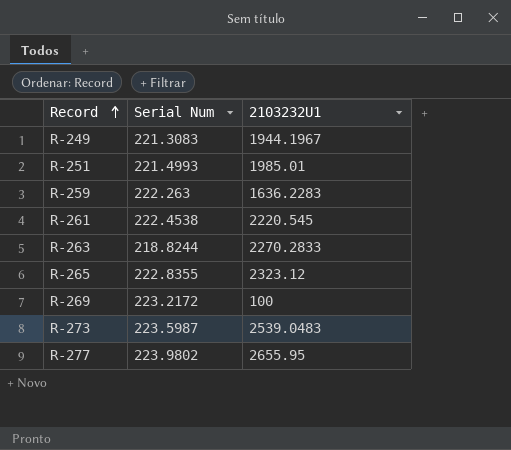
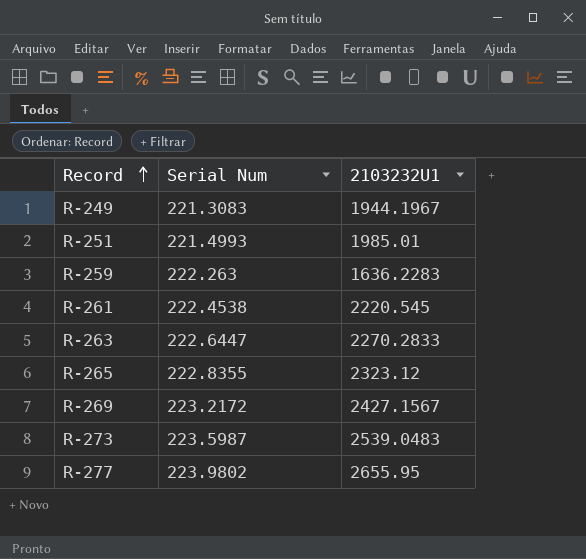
R-263 | Serial Num: 218.8244 -> 222.6447
R-269 | 2103232U1: 100 -> 2427.1567

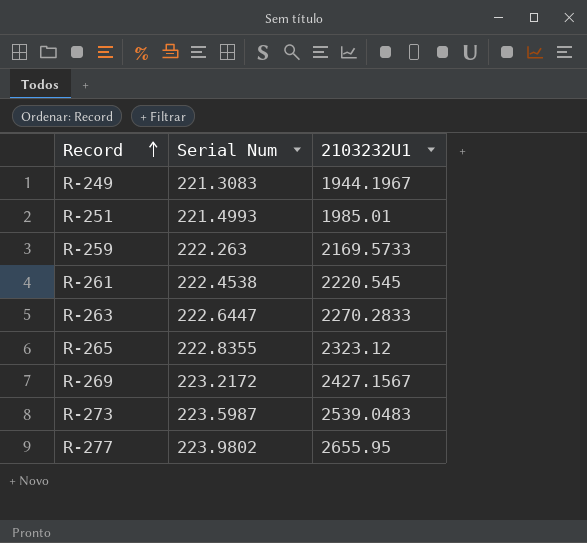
R-259 | 2103232U1: 1636.2283 -> 2169.5733

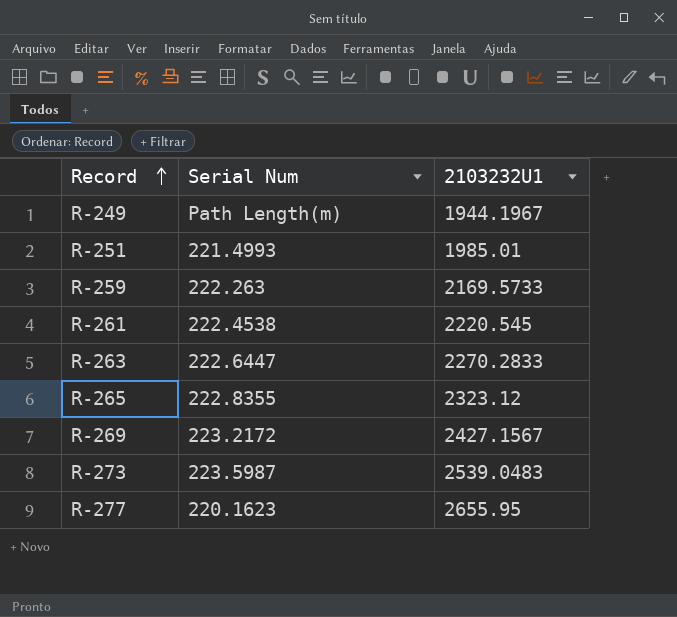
R-249 | Serial Num: 221.3083 -> Path Length(m)
R-277 | Serial Num: 223.9802 -> 220.1623

